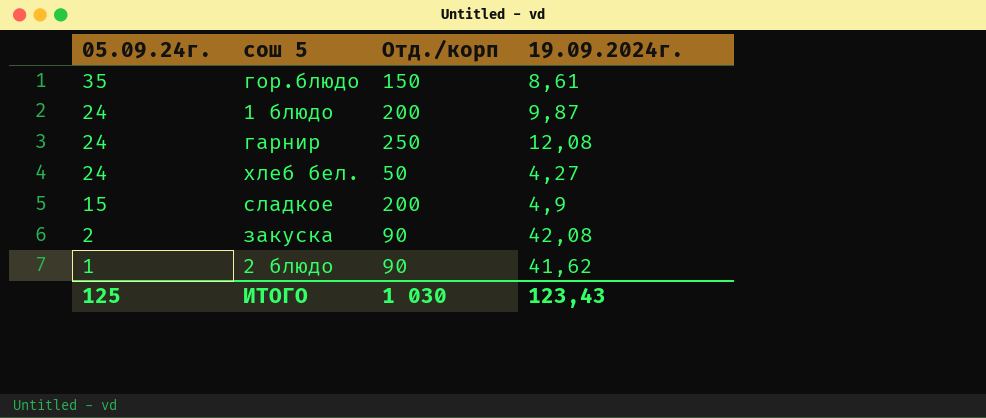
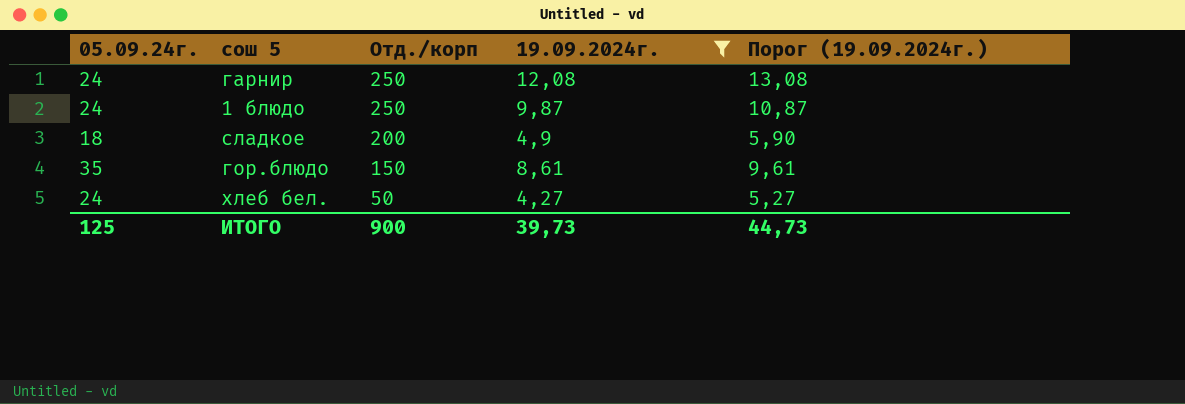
filter: none -> 19.09.2024г. <= 12,08
row order: 05.09.24г. descending -> Отд./корп descending
column Порог (19.09.2024г.) | formula: none -> [19.09.2024г.] + 1
1 блюдо | Отд./корп: 200 -> 250
сладкое | 05.09.24г.: 15 -> 18
ИТОГО | Отд./корп: 1 030 -> 900
ИТОГО | 19.09.2024г.: 123,43 -> 39,73

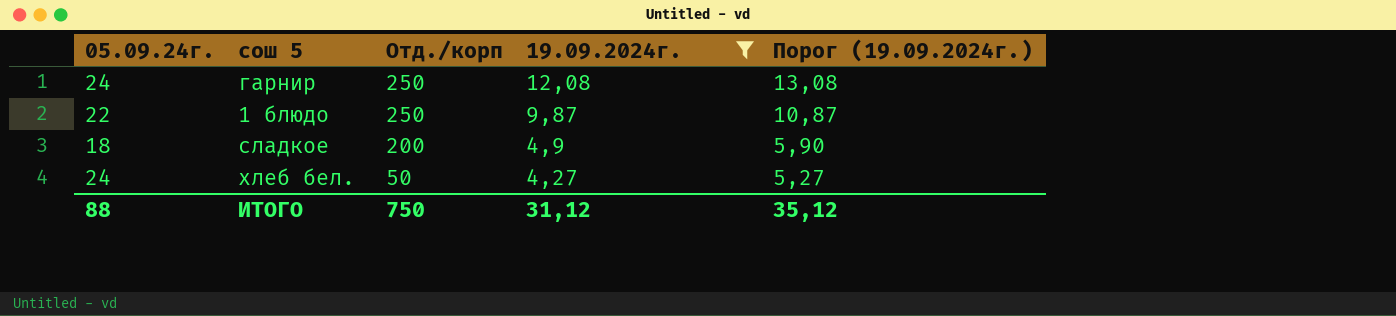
row гор.блюдо: 35 | 150 | 8,61 | 9,61 -> none
1 блюдо | 05.09.24г.: 24 -> 22
ИТОГО | 05.09.24г.: 125 -> 88
ИТОГО | Отд./корп: 900 -> 750
ИТОГО | 19.09.2024г.: 39,73 -> 31,12
ИТОГО | Порог (19.09.2024г.): 44,73 -> 35,12

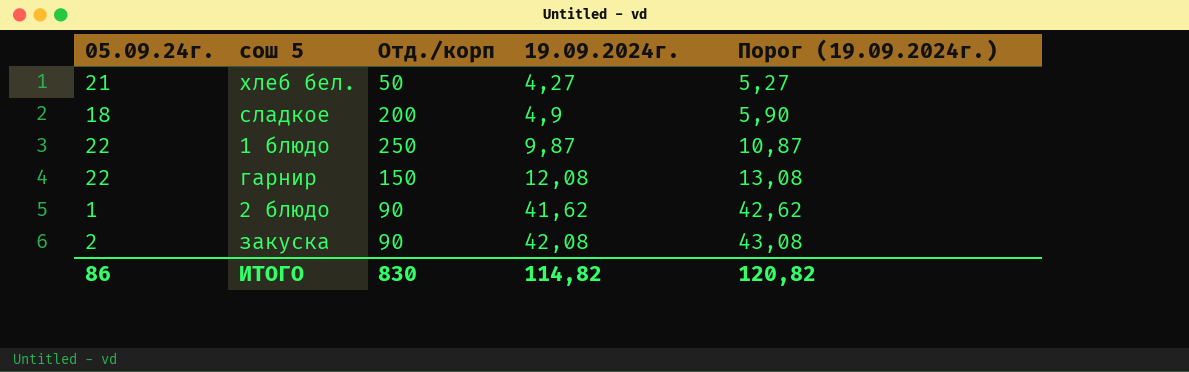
filter: 19.09.2024г. <= 12,08 -> none
row order: Отд./корп descending -> 19.09.2024г. ascending
хлеб бел. | 05.09.24г.: 24 -> 21
гарнир | 05.09.24г.: 24 -> 22
гарнир | Отд./корп: 250 -> 150
ИТОГО | 05.09.24г.: 88 -> 86
ИТОГО | Отд./корп: 750 -> 830
ИТОГО | 19.09.2024г.: 31,12 -> 114,82
ИТОГО | Порог (19.09.2024г.): 35,12 -> 120,82

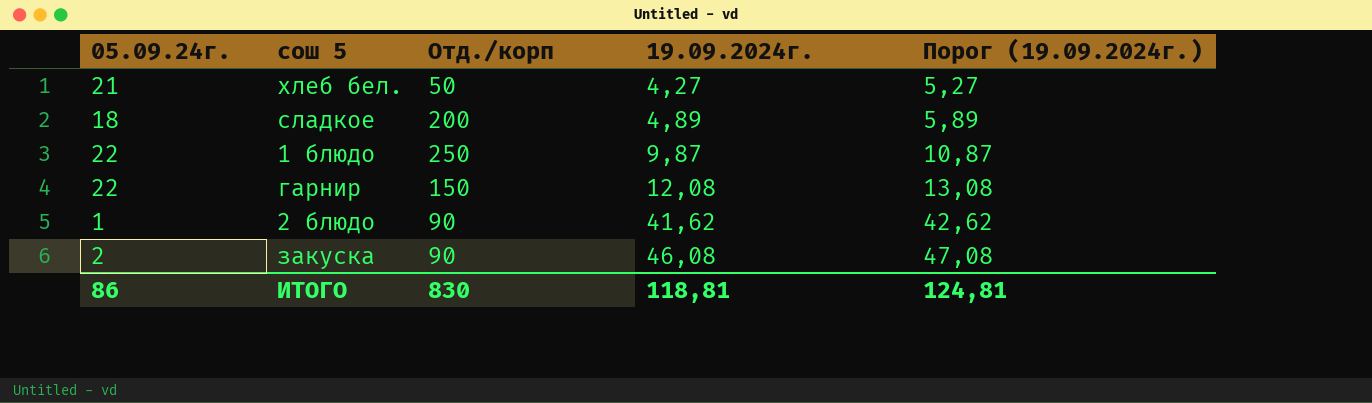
сладкое | 19.09.2024г.: 4,9 -> 4,89
сладкое | Порог (19.09.2024г.): 5,90 -> 5,89
закуска | 19.09.2024г.: 42,08 -> 46,08
закуска | Порог (19.09.2024г.): 43,08 -> 47,08
ИТОГО | 19.09.2024г.: 114,82 -> 118,81
ИТОГО | Порог (19.09.2024г.): 120,82 -> 124,81

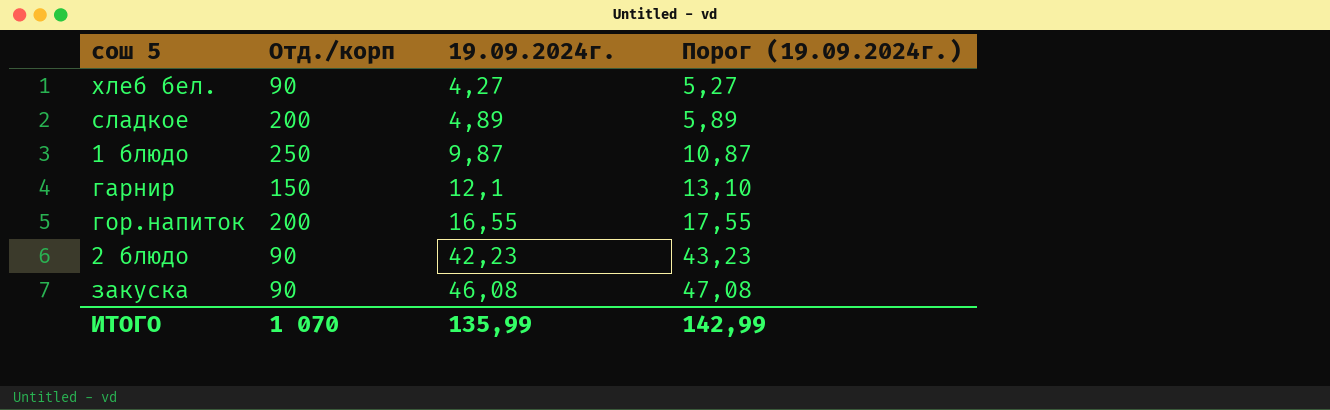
column 05.09.24г. | position: 1 -> none
хлеб бел. | Отд./корп: 50 -> 90
гарнир | 19.09.2024г.: 12,08 -> 12,1
гарнир | Порог (19.09.2024г.): 13,08 -> 13,10
row гор.напиток: none -> 200 | 16,55 | 17,55
2 блюдо | 19.09.2024г.: 41,62 -> 42,23
2 блюдо | Порог (19.09.2024г.): 42,62 -> 43,23
ИТОГО | Отд./корп: 830 -> 1 070
ИТОГО | 19.09.2024г.: 118,81 -> 135,99
ИТОГО | Порог (19.09.2024г.): 124,81 -> 142,99

